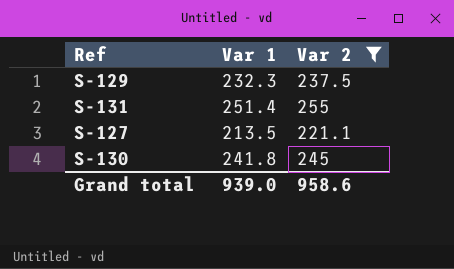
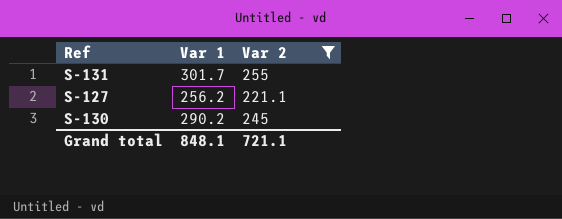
row S-129: 232.3 | 237.5 -> none
S-131 | Var 1: 251.4 -> 301.7
S-127 | Var 1: 213.5 -> 256.2
S-130 | Var 1: 241.8 -> 290.2
Grand total | Var 1: 939.0 -> 848.1
Grand total | Var 2: 958.6 -> 721.1

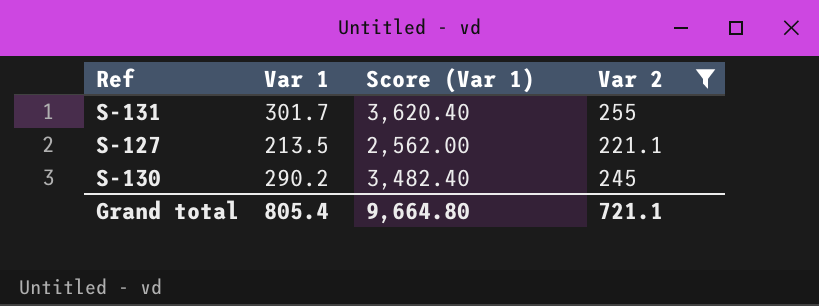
column Score (Var 1) | formula: none -> [Var 1] * 12
S-127 | Var 1: 256.2 -> 213.5
Grand total | Var 1: 848.1 -> 805.4

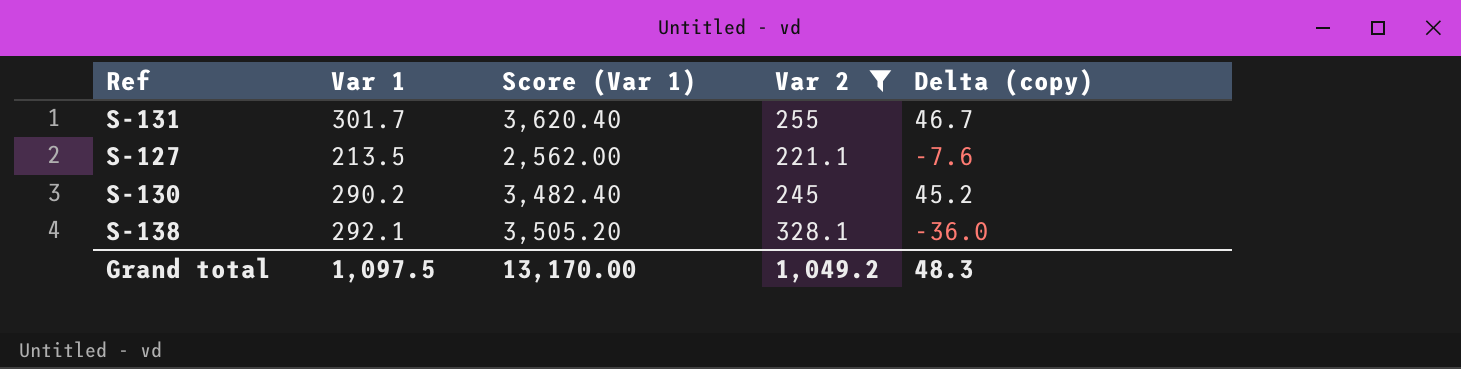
column Delta (copy) | formula: none -> [Var 1] - [Var 2]
row S-138: none -> 292.1 | 3,505.20 | 328.1 | -36.0
Grand total | Var 1: 805.4 -> 1,097.5
Grand total | Score (Var 1): 9,664.80 -> 13,170.00
Grand total | Var 2: 721.1 -> 1,049.2

